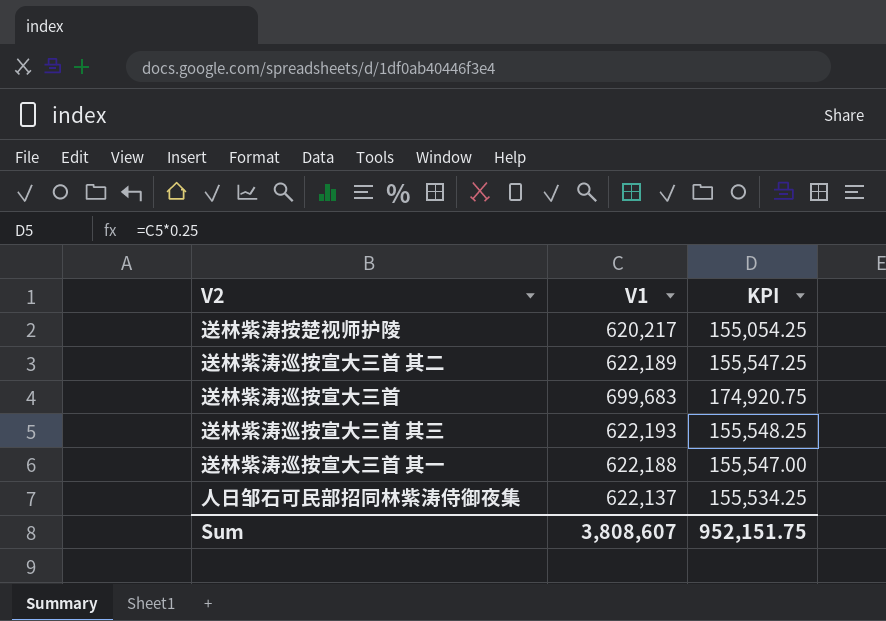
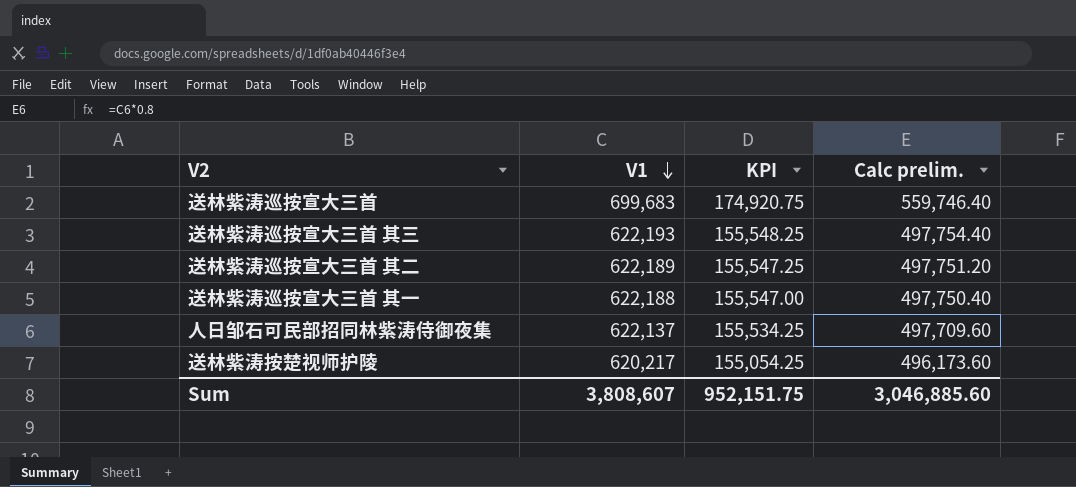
row order: none -> V1 descending
column Calc prelim. | formula: none -> [V1] * 0.8

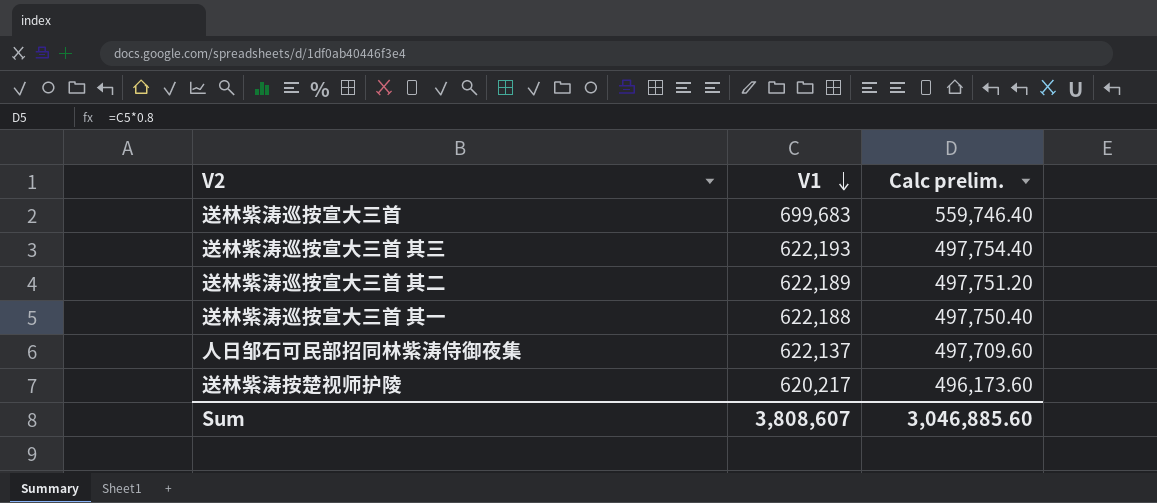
column KPI | formula: [V1] * 0.25 -> none

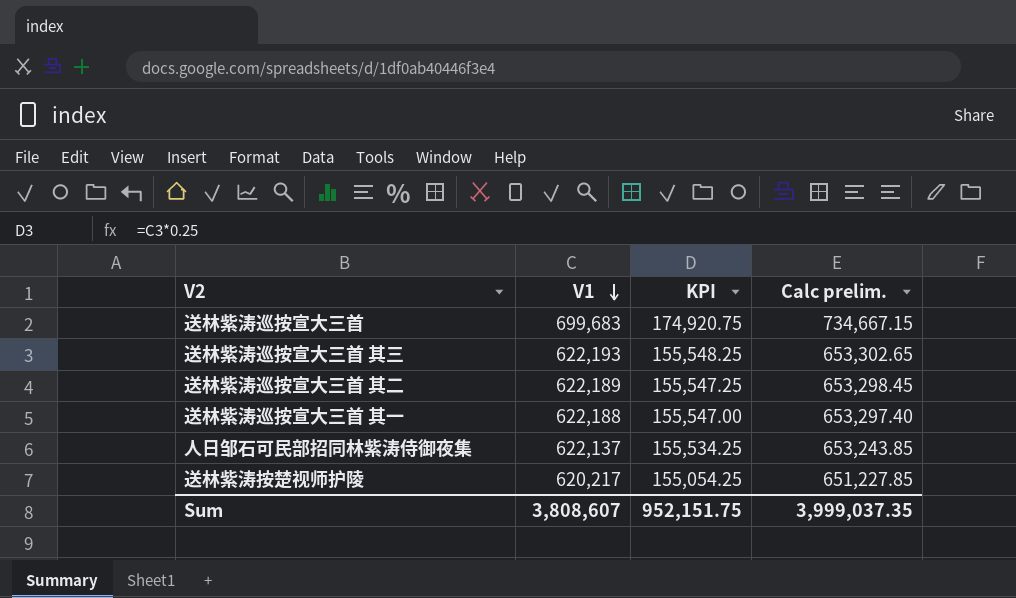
column KPI | formula: none -> [V1] * 0.25
column Calc prelim. | formula: [V1] * 0.8 -> [V1] * 1.05
Sum | Calc prelim.: 3,046,885.60 -> 3,999,037.35

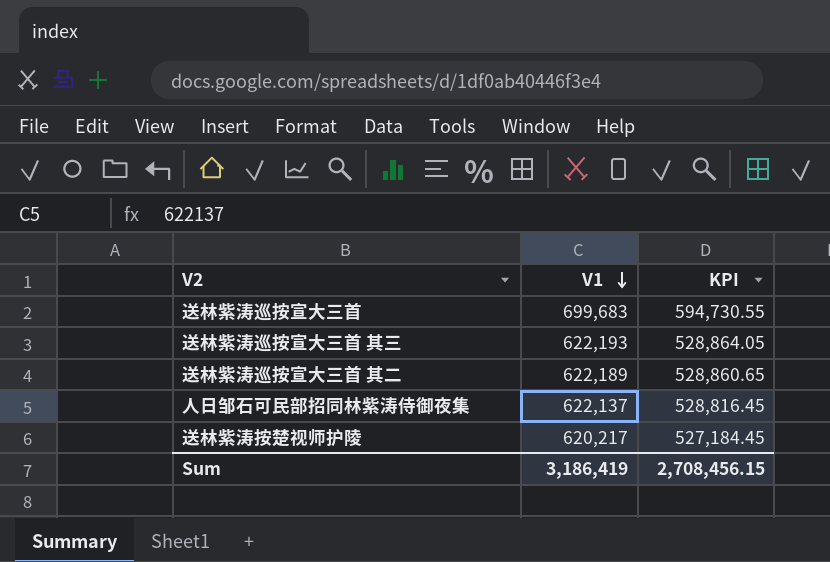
column Calc prelim. | formula: [V1] * 1.05 -> none
column KPI | formula: [V1] * 0.25 -> [V1] * 0.85
row 送林紫涛巡按宣大三首 其一: 622,188 | 155,547.00 | 653,297.40 -> none
Sum | V1: 3,808,607 -> 3,186,419
Sum | KPI: 952,151.75 -> 2,708,456.15

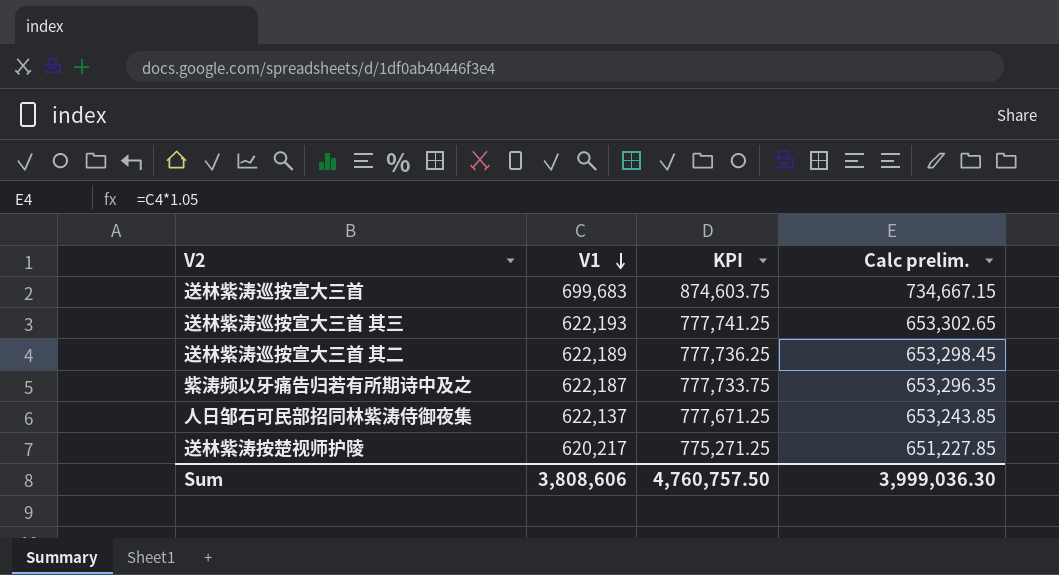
column KPI | formula: [V1] * 0.85 -> [V1] * 1.25
column Calc prelim. | formula: none -> [V1] * 1.05
row 紫涛频以牙痛告归若有所期诗中及之: none -> 622,187 | 777,733.75 | 653,296.35
Sum | V1: 3,186,419 -> 3,808,606
Sum | KPI: 2,708,456.15 -> 4,760,757.50

